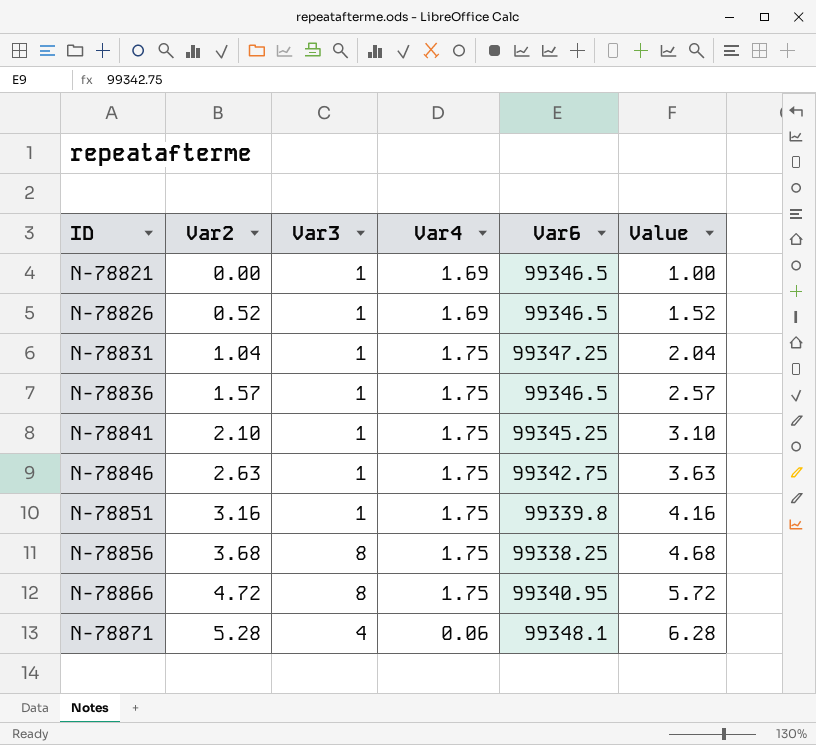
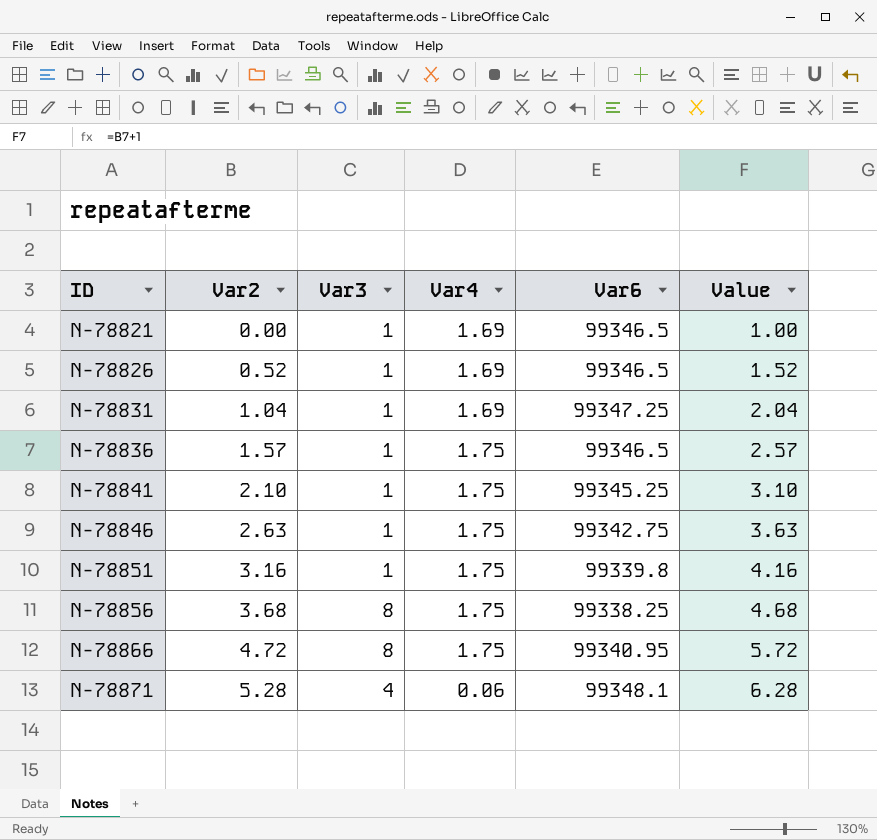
N-78831 | Var4: 1.75 -> 1.69

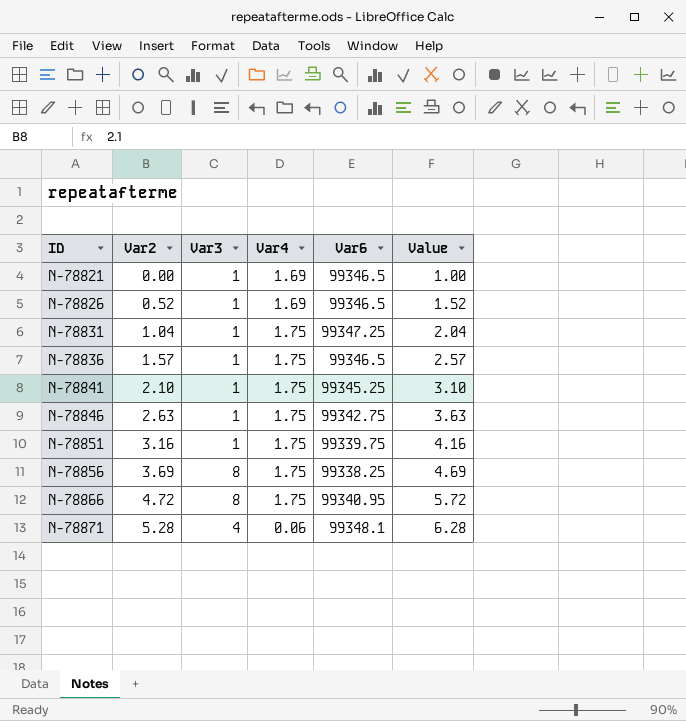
N-78831 | Var4: 1.69 -> 1.75
N-78851 | Var6: 99339.8 -> 99339.75
N-78856 | Var2: 3.68 -> 3.69
N-78856 | Value: 4.68 -> 4.69

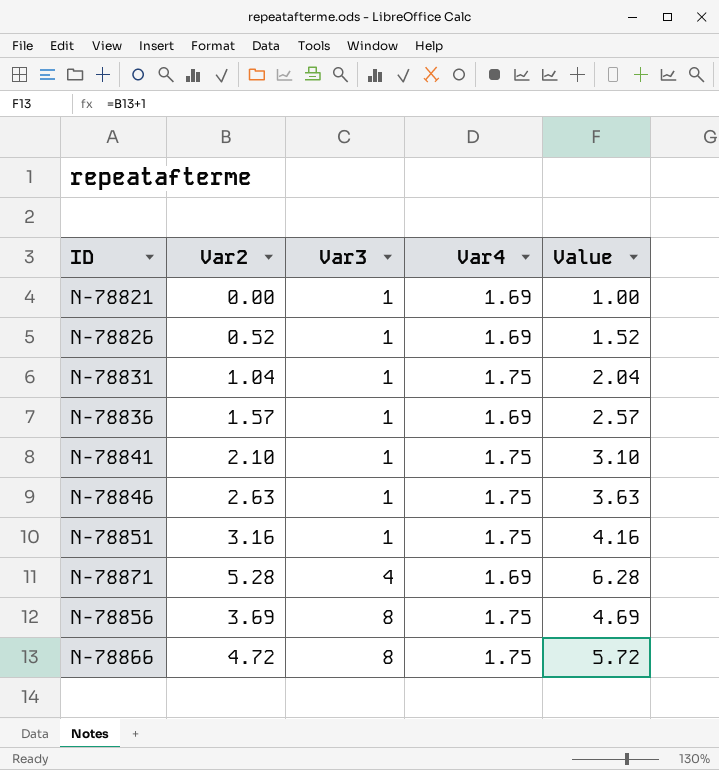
row order: ID ascending -> Var3 ascending
column Var6 | position: 5 -> none
N-78836 | Var4: 1.75 -> 1.69
N-78871 | Var4: 0.06 -> 1.69

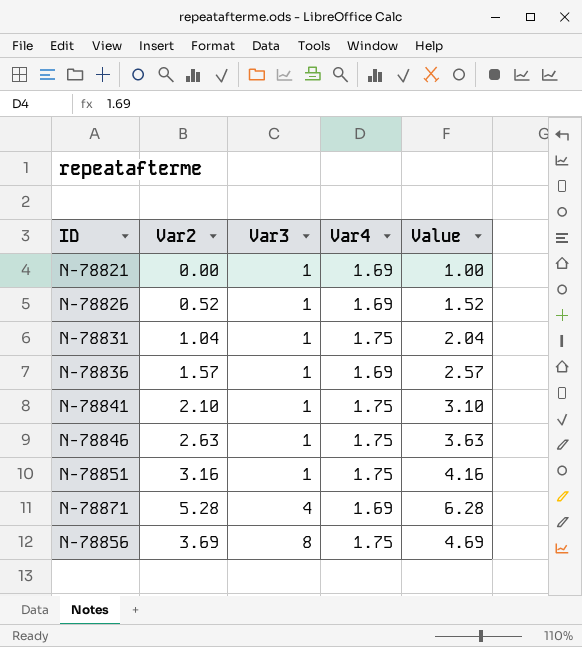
row N-78866: 4.72 | 8 | 1.75 | 5.72 -> none

